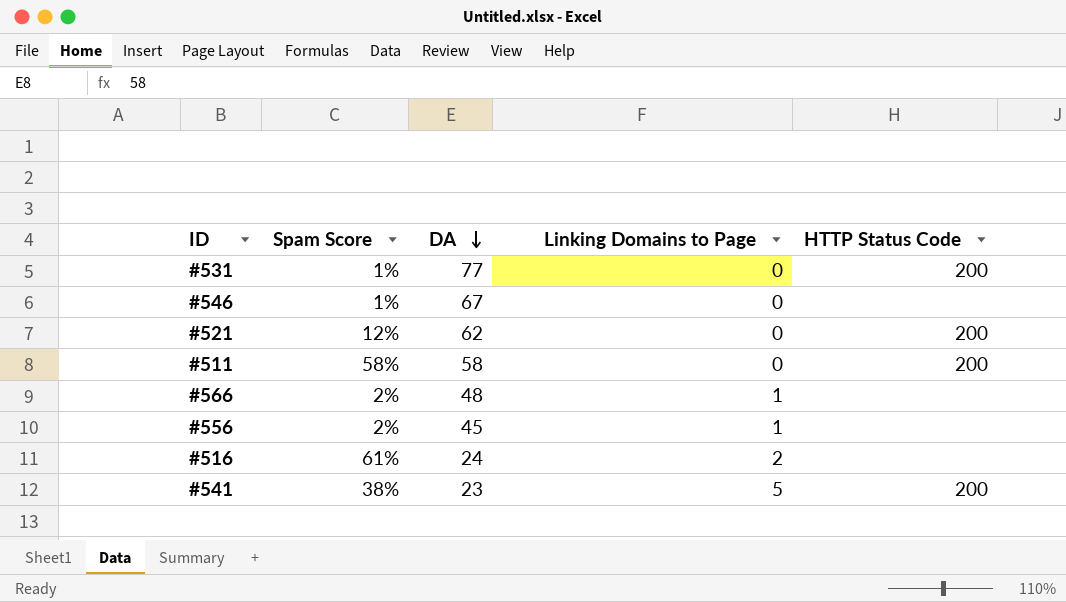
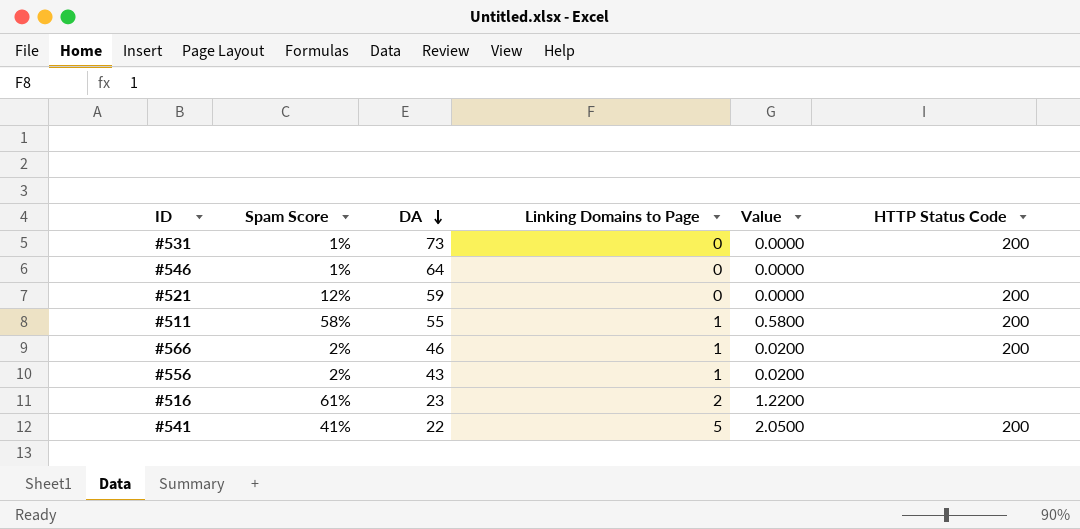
column Value | formula: none -> [Spam Score] * [Linking Domains to Page]
#531 | DA: 77 -> 73
#546 | DA: 67 -> 64
#521 | DA: 62 -> 59
#511 | DA: 58 -> 55
#511 | Linking Domains to Page: 0 -> 1
#566 | DA: 48 -> 46
#566 | HTTP Status Code: none -> 200
#556 | DA: 45 -> 43
#516 | DA: 24 -> 23
#541 | Spam Score: 38% -> 41%
#541 | DA: 23 -> 22

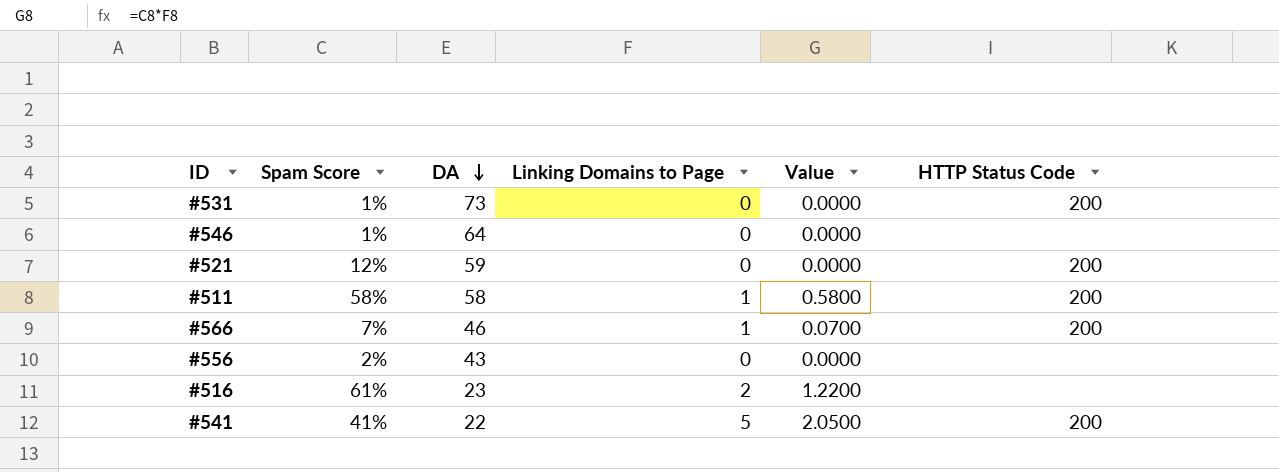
#511 | DA: 55 -> 58
#566 | Spam Score: 2% -> 7%
#566 | Value: 0.0200 -> 0.0700
#556 | Linking Domains to Page: 1 -> 0
#556 | Value: 0.0200 -> 0.0000

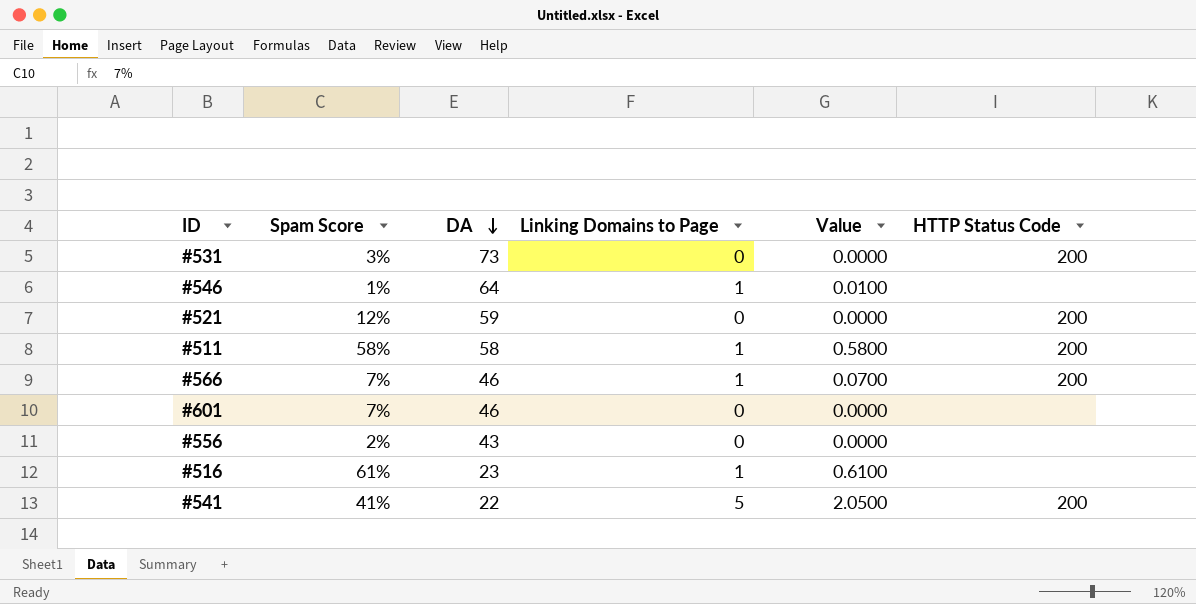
#531 | Spam Score: 1% -> 3%
#546 | Linking Domains to Page: 0 -> 1
#546 | Value: 0.0000 -> 0.0100
row #601: none -> 7% | 46 | 0 | 0.0000 | none
#516 | Linking Domains to Page: 2 -> 1
#516 | Value: 1.2200 -> 0.6100

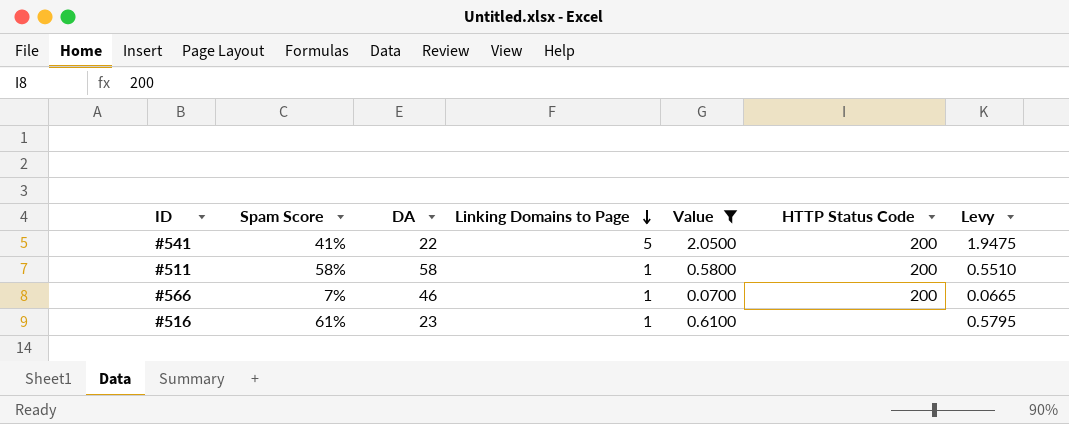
filter: none -> Value >= 0.0700
row order: DA descending -> Linking Domains to Page descending
column Levy | formula: none -> [Value] * 0.95

